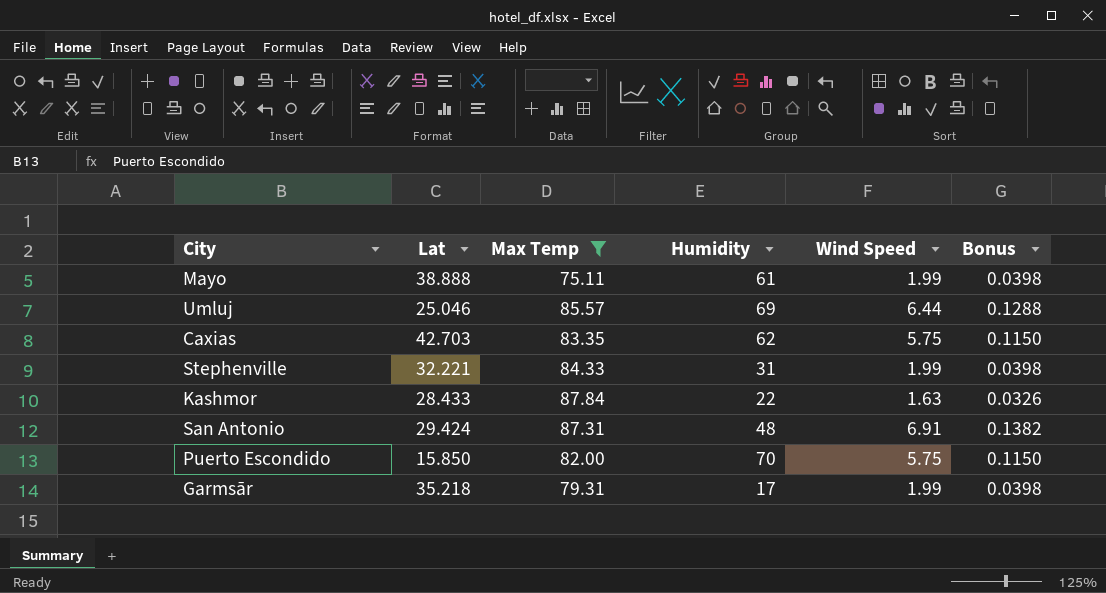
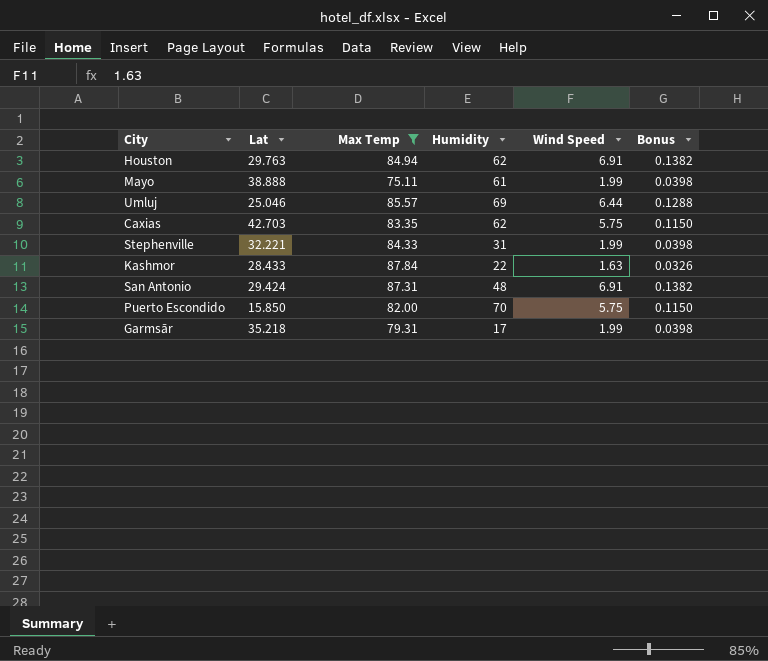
row Houston: none -> 29.763 | 84.94 | 62 | 6.91 | 0.1382

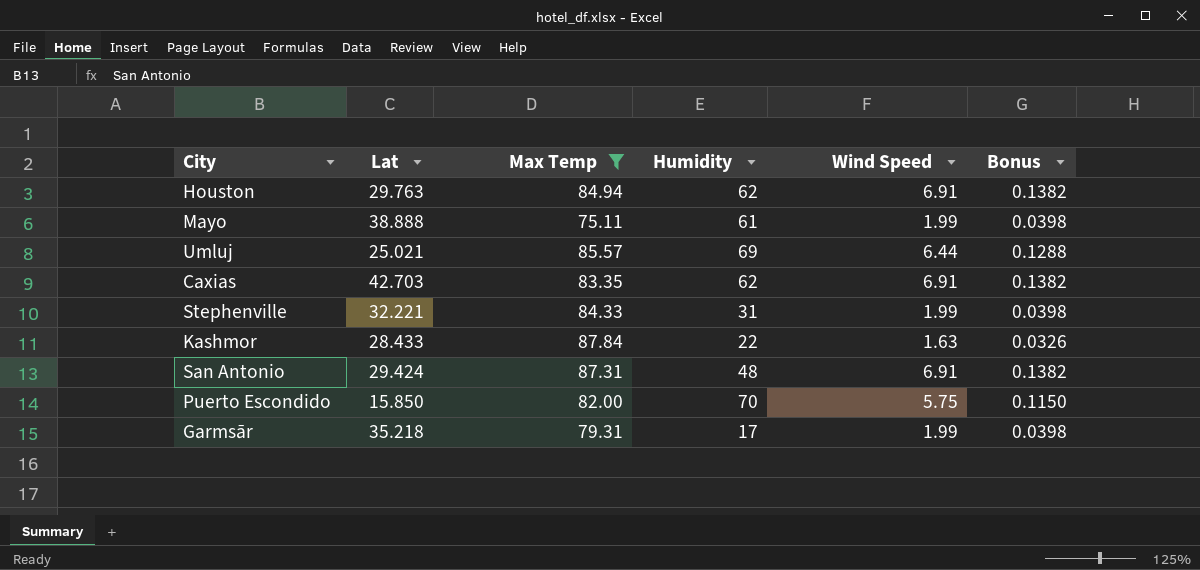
Umluj | Lat: 25.046 -> 25.021
Caxias | Wind Speed: 5.75 -> 6.91
Caxias | Bonus: 0.1150 -> 0.1382

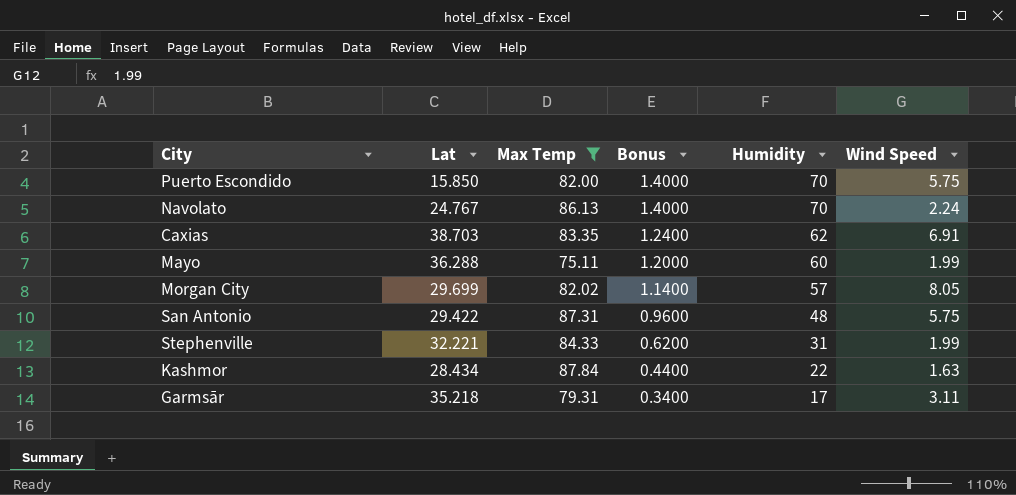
row order: none -> Bonus descending
column Bonus | formula: [Wind Speed] * 0.02 -> [Humidity] * 0.02
column Bonus | position: 6 -> 4
row Houston: 29.763 | 84.94 | 62 | 6.91 | 0.1382 -> none
row Umluj: 25.021 | 85.57 | 69 | 6.44 | 0.1288 -> none
row Navolato: none -> 24.767 | 86.13 | 1.4000 | 70 | 2.24
Caxias | Lat: 42.703 -> 38.703
Mayo | Lat: 38.888 -> 36.288
Mayo | Humidity: 61 -> 60
row Morgan City: none -> 29.699 | 82.02 | 1.1400 | 57 | 8.05
San Antonio | Lat: 29.424 -> 29.422
San Antonio | Wind Speed: 6.91 -> 5.75
Kashmor | Lat: 28.433 -> 28.434
Garmsār | Wind Speed: 1.99 -> 3.11

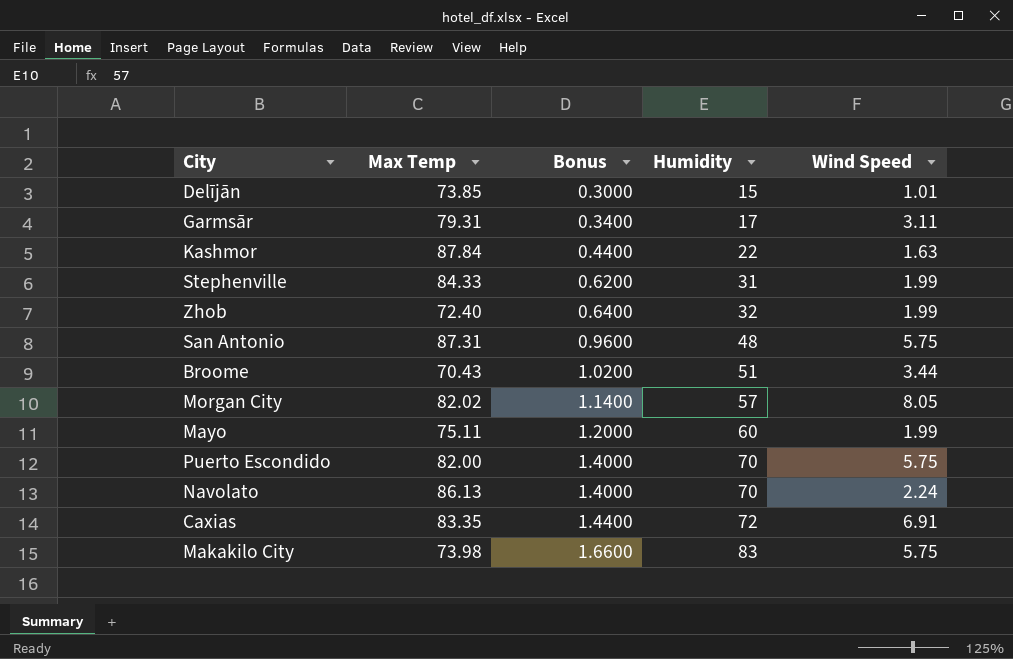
filter: Max Temp >= 75.11 -> none
row order: Bonus descending -> Bonus ascending
column Lat | position: 2 -> none
Caxias | Bonus: 1.2400 -> 1.4400
Caxias | Humidity: 62 -> 72

